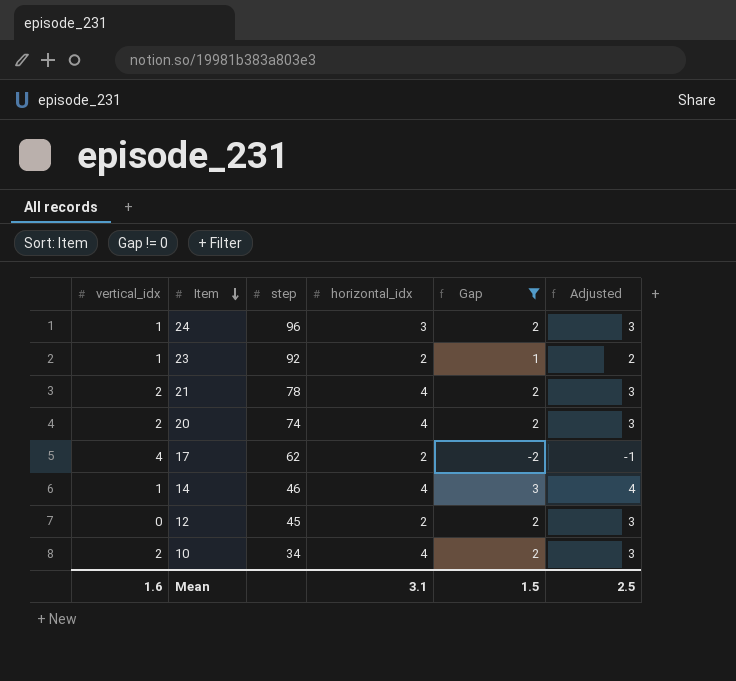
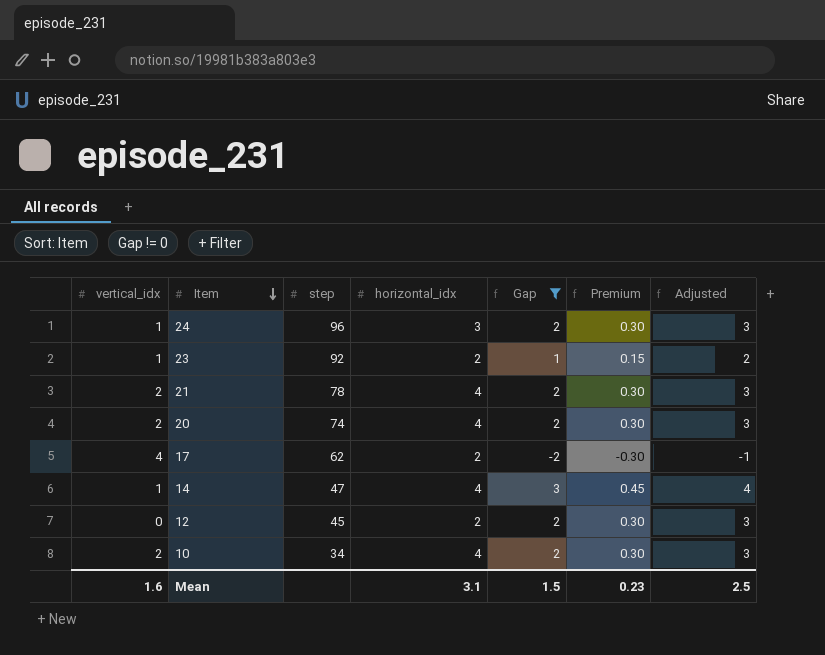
column Premium | formula: none -> [Gap] * 0.15
14 | step: 46 -> 47

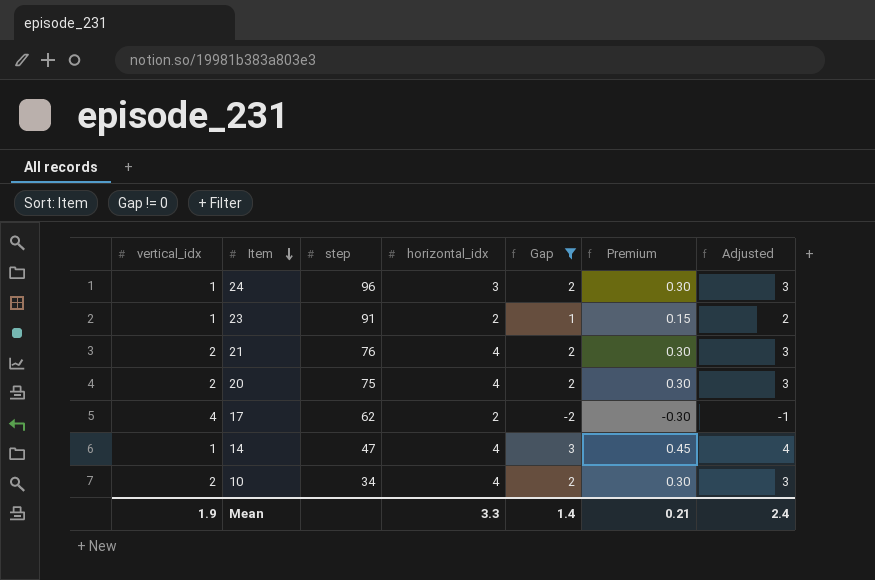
row 12: 0 | 45 | 2 | 2 | 0.30 | 3 -> none
23 | step: 92 -> 91
21 | step: 78 -> 76
20 | step: 74 -> 75
Mean | vertical_idx: 1.6 -> 1.9
Mean | horizontal_idx: 3.1 -> 3.3
Mean | Gap: 1.5 -> 1.4
Mean | Premium: 0.23 -> 0.21
Mean | Adjusted: 2.5 -> 2.4

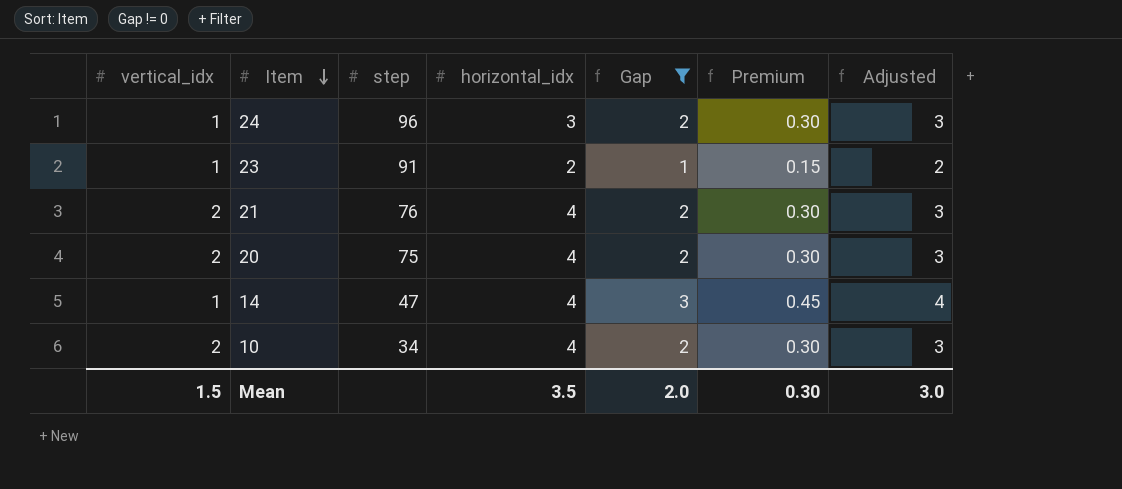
row 17: 4 | 62 | 2 | -2 | -0.30 | -1 -> none
Mean | vertical_idx: 1.9 -> 1.5
Mean | horizontal_idx: 3.3 -> 3.5
Mean | Gap: 1.4 -> 2.0
Mean | Premium: 0.21 -> 0.30
Mean | Adjusted: 2.4 -> 3.0

